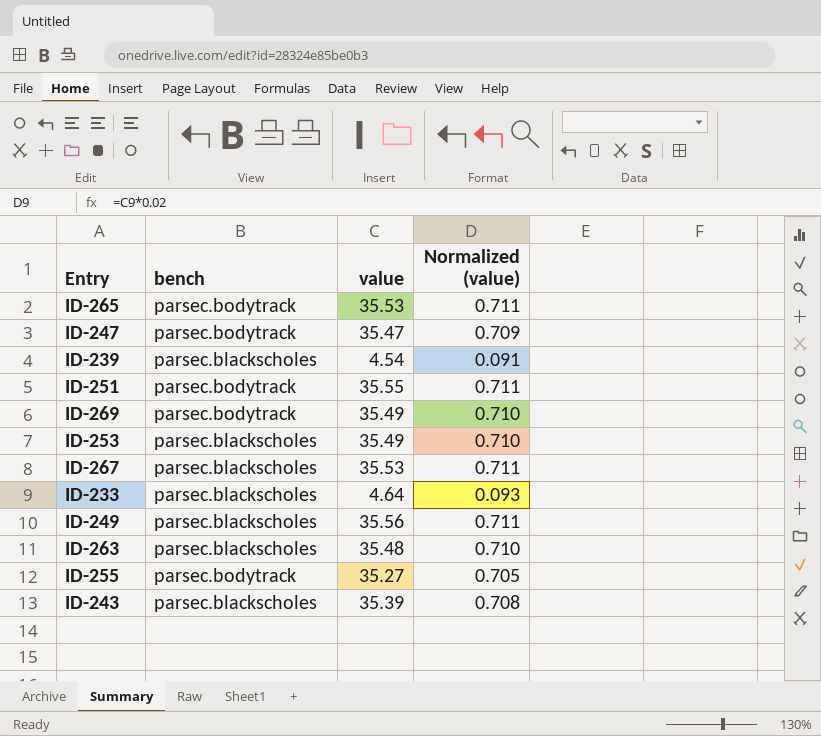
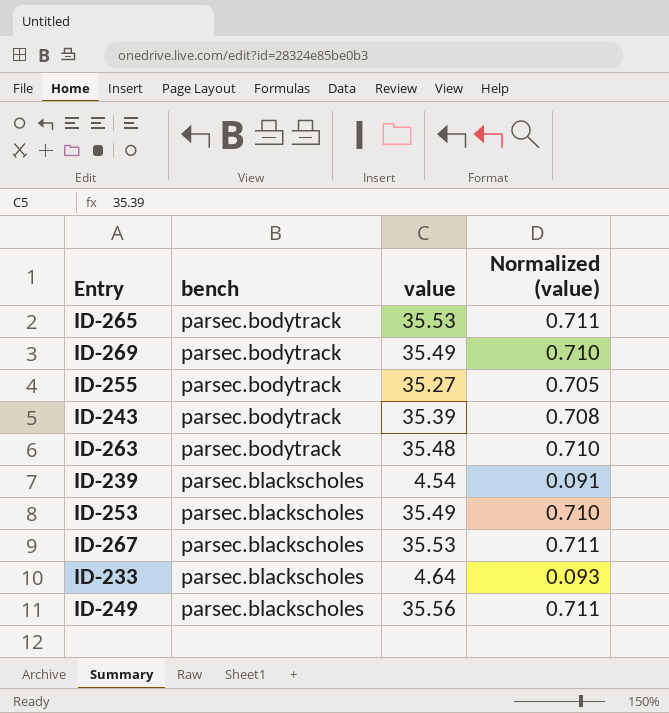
row order: none -> bench descending
row ID-247: parsec.bodytrack | 35.47 | 0.709 -> none
row ID-251: parsec.bodytrack | 35.55 | 0.711 -> none
ID-243 | bench: parsec.blackscholes -> parsec.bodytrack
ID-263 | bench: parsec.blackscholes -> parsec.bodytrack

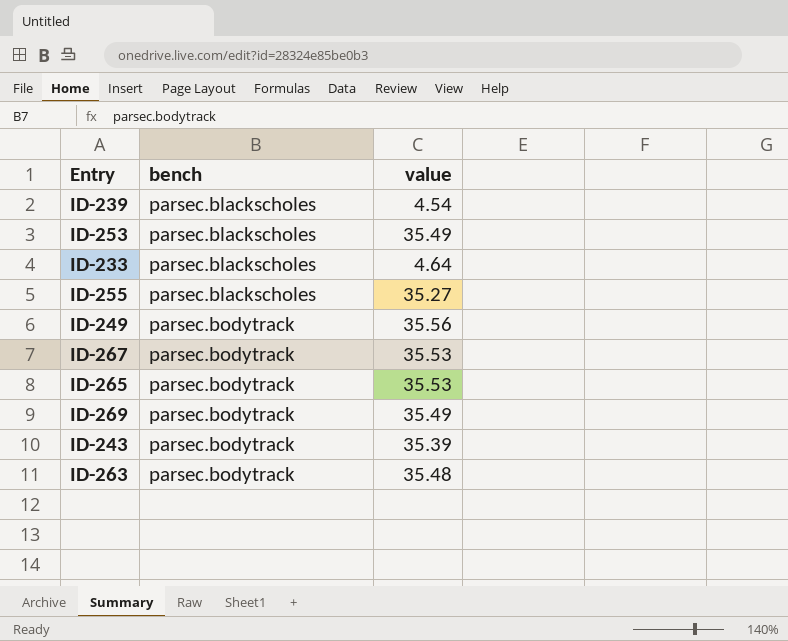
row order: bench descending -> bench ascending
column Normalized (value) | formula: [value] * 0.02 -> none
ID-255 | bench: parsec.bodytrack -> parsec.blackscholes
ID-249 | bench: parsec.blackscholes -> parsec.bodytrack
ID-267 | bench: parsec.blackscholes -> parsec.bodytrack

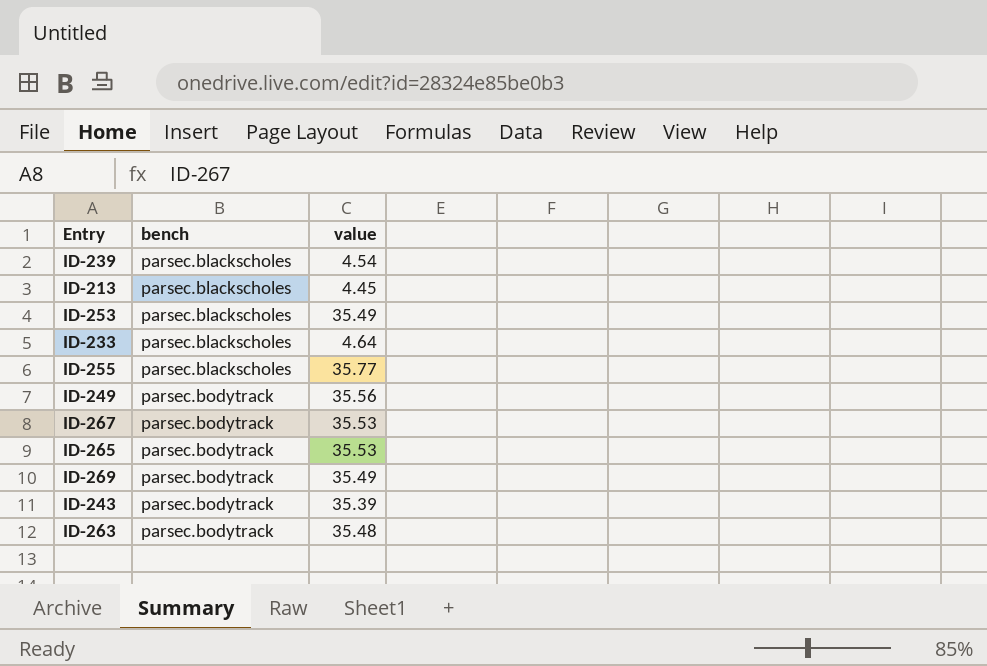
row ID-213: none -> parsec.blackscholes | 4.45
ID-255 | value: 35.27 -> 35.77

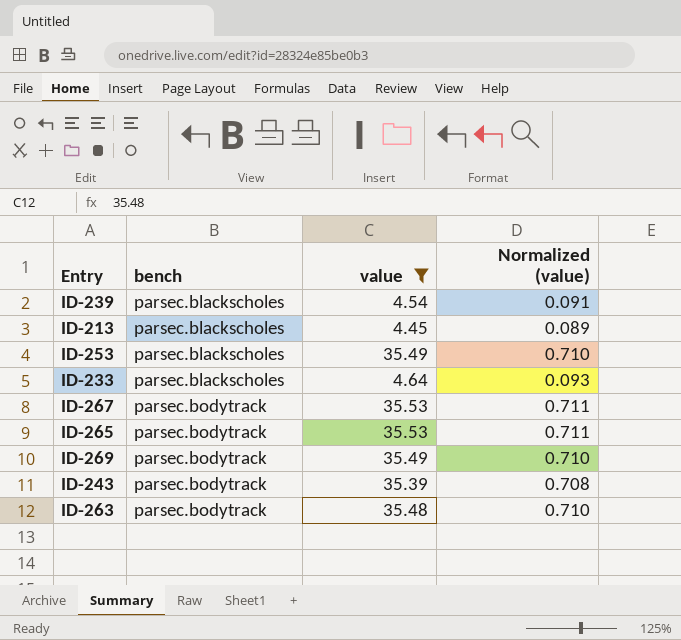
filter: none -> value <= 35.53
column Normalized (value) | formula: none -> [value] * 0.02

